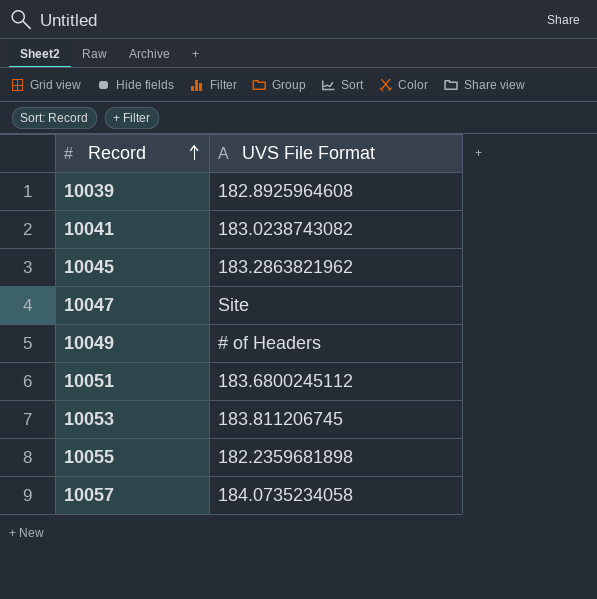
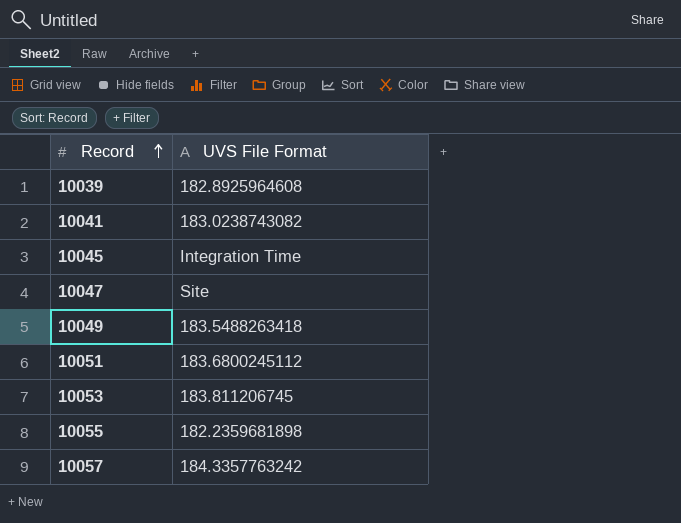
10045 | UVS File Format: 183.2863821962 -> Integration Time
10049 | UVS File Format: # of Headers -> 183.5488263418
10057 | UVS File Format: 184.0735234058 -> 184.3357763242

